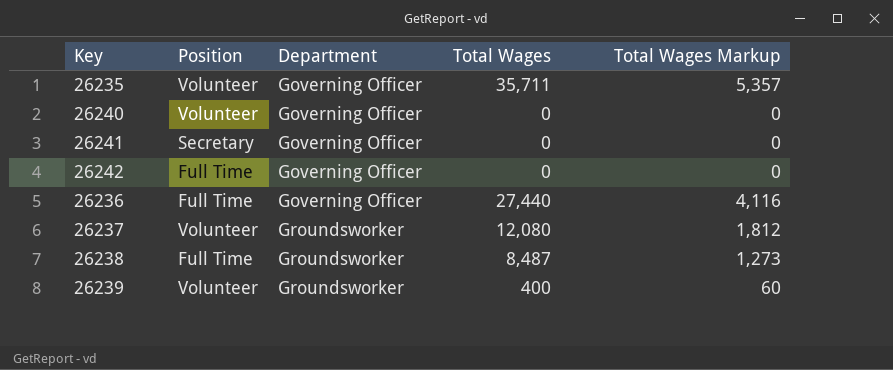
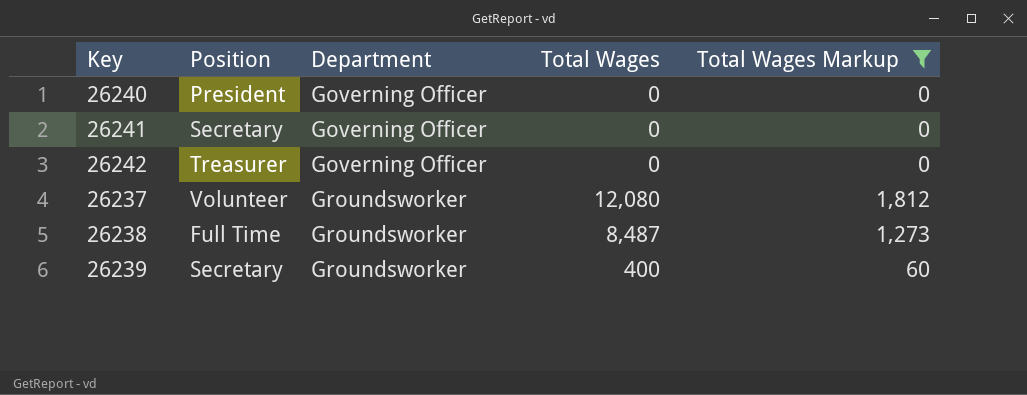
filter: none -> Total Wages Markup <= 1,812
26240 | Position: Volunteer -> President
26242 | Position: Full Time -> Treasurer
26239 | Position: Volunteer -> Secretary

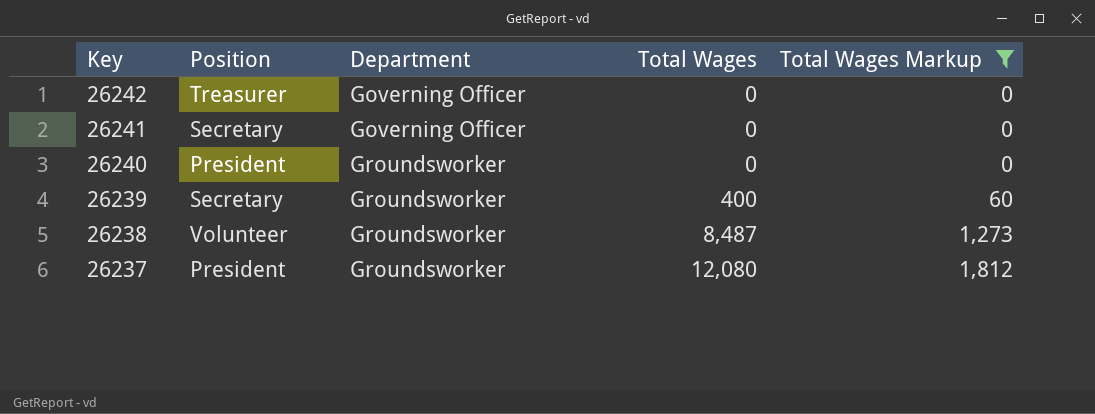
row order: Department ascending -> Key descending
26240 | Department: Governing Officer -> Groundsworker
26238 | Position: Full Time -> Volunteer
26237 | Position: Volunteer -> President

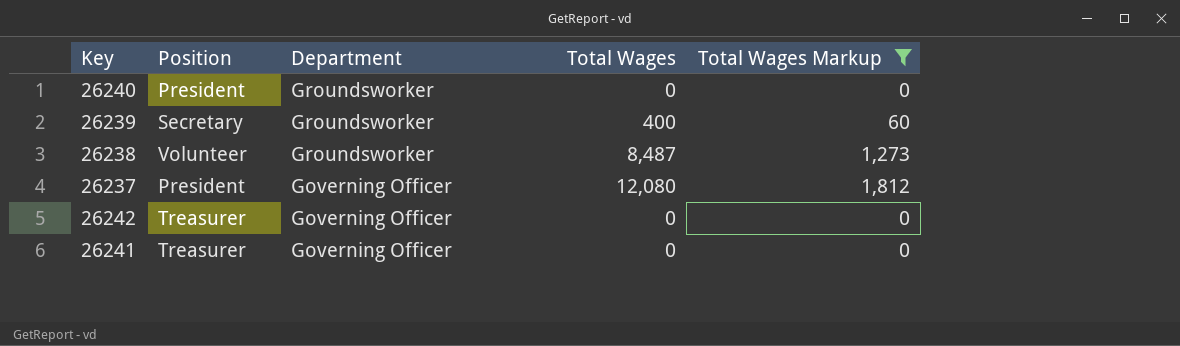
row order: Key descending -> Department descending
26237 | Department: Groundsworker -> Governing Officer
26241 | Position: Secretary -> Treasurer

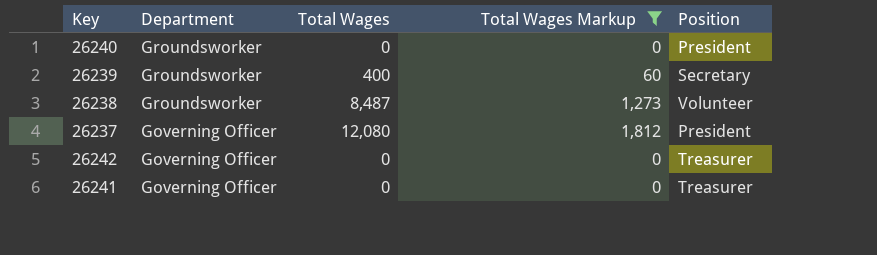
column Position | position: 2 -> 5

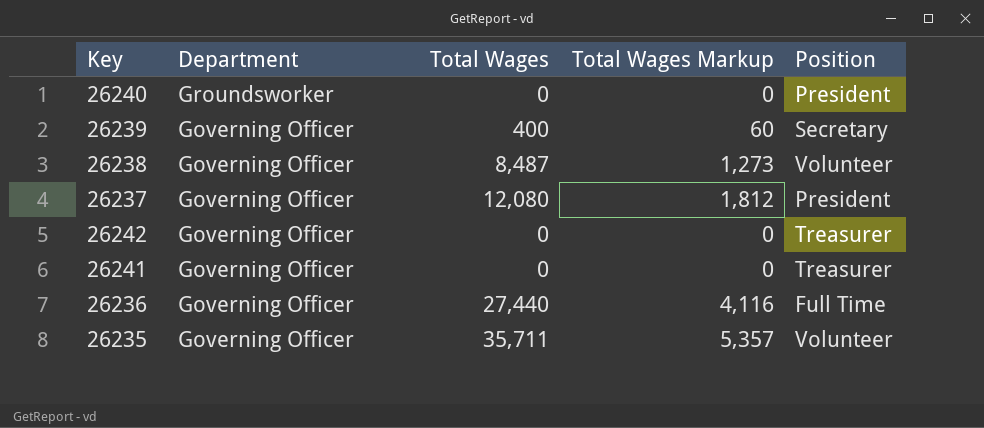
filter: Total Wages Markup <= 1,812 -> none
26239 | Department: Groundsworker -> Governing Officer
26238 | Department: Groundsworker -> Governing Officer

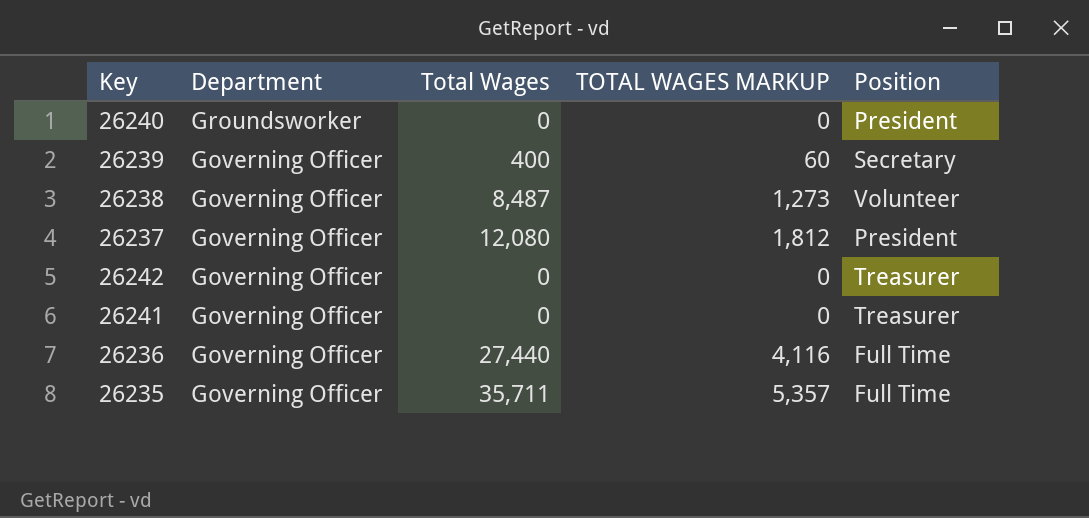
column name: Total Wages Markup -> TOTAL WAGES MARKUP
26235 | Position: Volunteer -> Full Time

